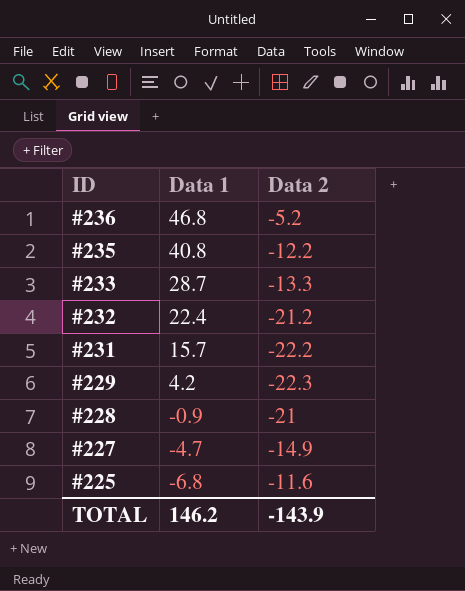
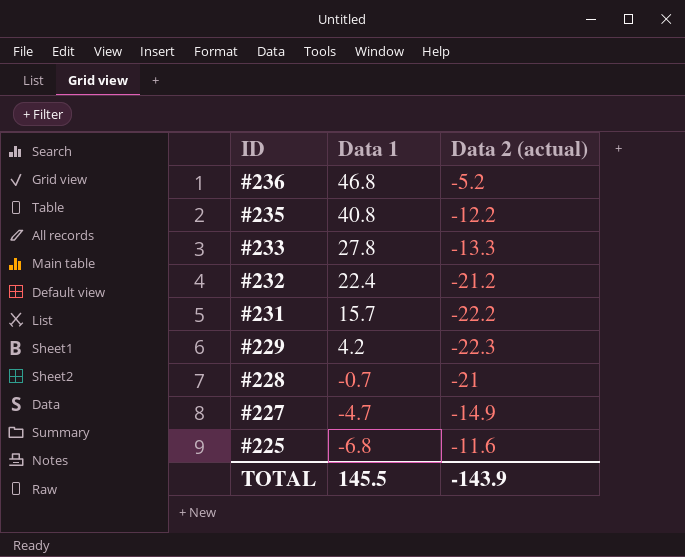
column name: Data 2 -> Data 2 (actual)
#233 | Data 1: 28.7 -> 27.8
#228 | Data 1: -0.9 -> -0.7
TOTAL | Data 1: 146.2 -> 145.5

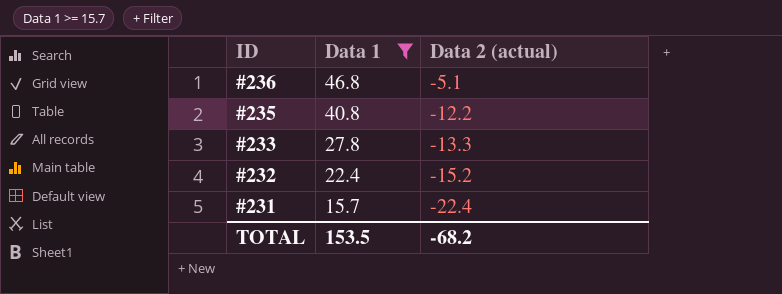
filter: none -> Data 1 >= 15.7
#236 | Data 2 (actual): -5.2 -> -5.1
#232 | Data 2 (actual): -21.2 -> -15.2
#231 | Data 2 (actual): -22.2 -> -22.4
TOTAL | Data 1: 145.5 -> 153.5
TOTAL | Data 2 (actual): -143.9 -> -68.2

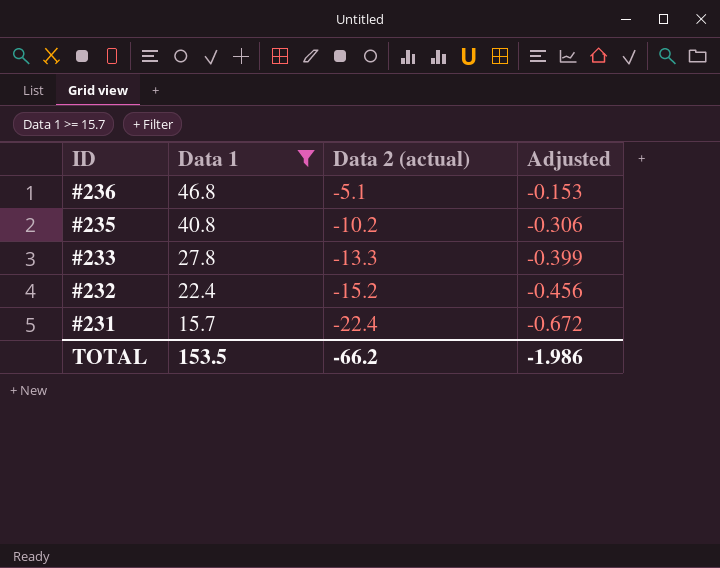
column Adjusted | formula: none -> [Data 2 (actual)] * 0.03
#235 | Data 2 (actual): -12.2 -> -10.2
TOTAL | Data 2 (actual): -68.2 -> -66.2

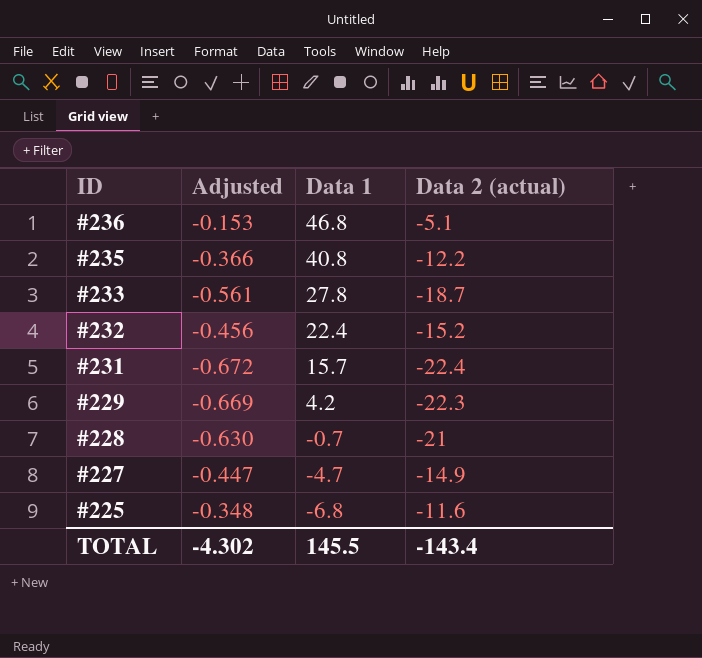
filter: Data 1 >= 15.7 -> none
column Adjusted | position: 4 -> 2
#235 | Adjusted: -0.306 -> -0.366
#235 | Data 2 (actual): -10.2 -> -12.2
#233 | Adjusted: -0.399 -> -0.561
#233 | Data 2 (actual): -13.3 -> -18.7
TOTAL | Adjusted: -1.986 -> -4.302
TOTAL | Data 1: 153.5 -> 145.5
TOTAL | Data 2 (actual): -66.2 -> -143.4

